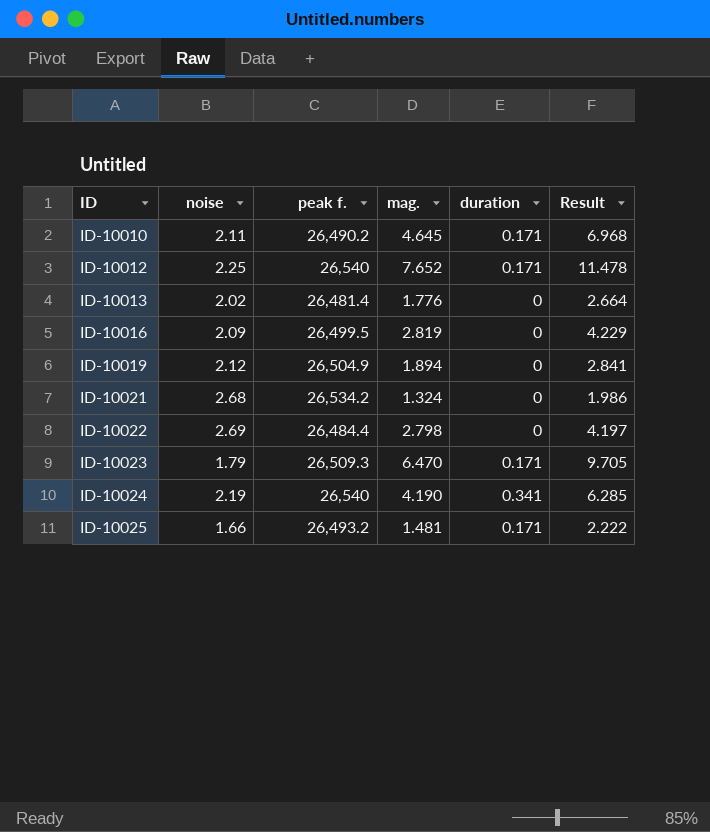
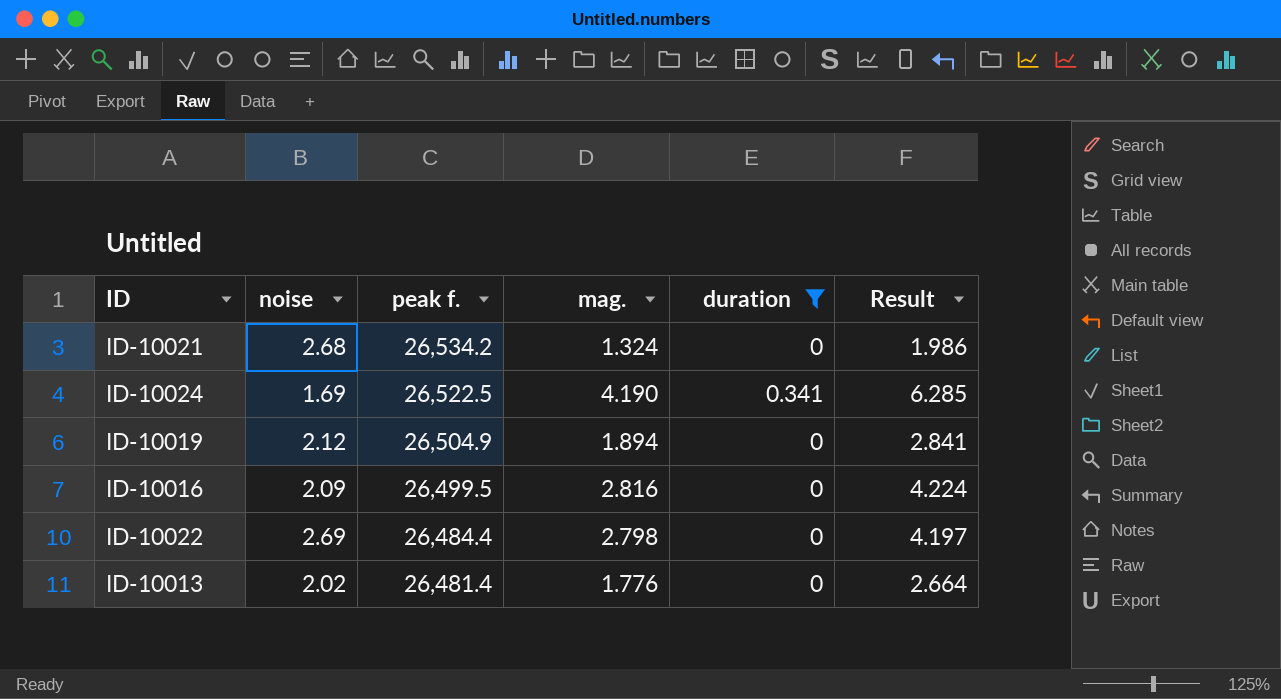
filter: none -> duration != 0.171
row order: ID ascending -> peak f. descending
ID-10024 | noise: 2.19 -> 1.69
ID-10024 | peak f.: 26,540 -> 26,522.5
ID-10016 | mag.: 2.819 -> 2.816
ID-10016 | Result: 4.229 -> 4.224

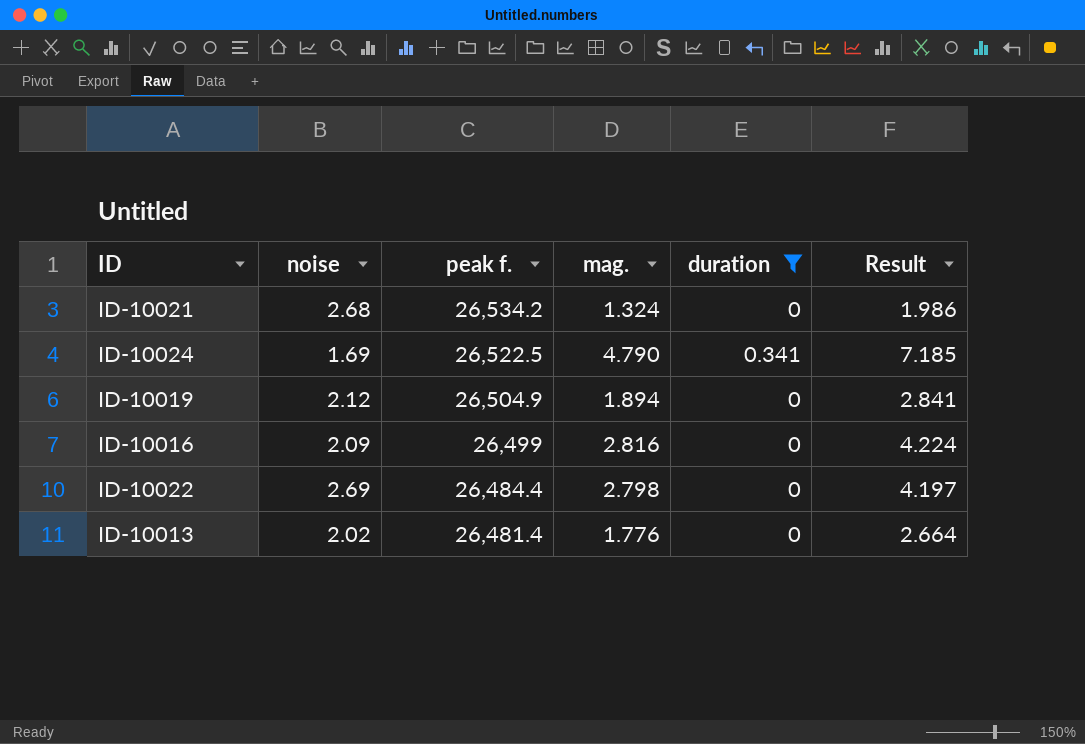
ID-10024 | mag.: 4.190 -> 4.790
ID-10024 | Result: 6.285 -> 7.185
ID-10016 | peak f.: 26,499.5 -> 26,499

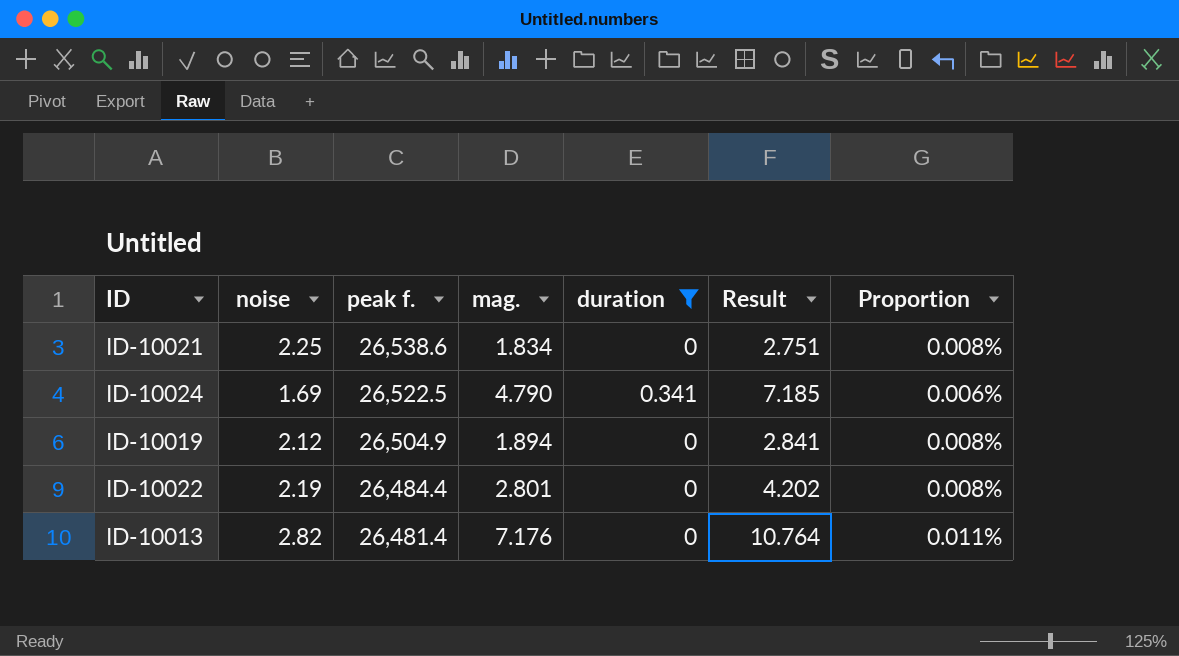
column Proportion | formula: none -> [noise] / [peak f.]
row ID-10016: 2.09 | 26,499 | 2.816 | 0 | 4.224 -> none
ID-10021 | noise: 2.68 -> 2.25
ID-10021 | peak f.: 26,534.2 -> 26,538.6
ID-10021 | mag.: 1.324 -> 1.834
ID-10021 | Result: 1.986 -> 2.751
ID-10022 | noise: 2.69 -> 2.19
ID-10022 | mag.: 2.798 -> 2.801
ID-10022 | Result: 4.197 -> 4.202
ID-10013 | noise: 2.02 -> 2.82
ID-10013 | mag.: 1.776 -> 7.176
ID-10013 | Result: 2.664 -> 10.764

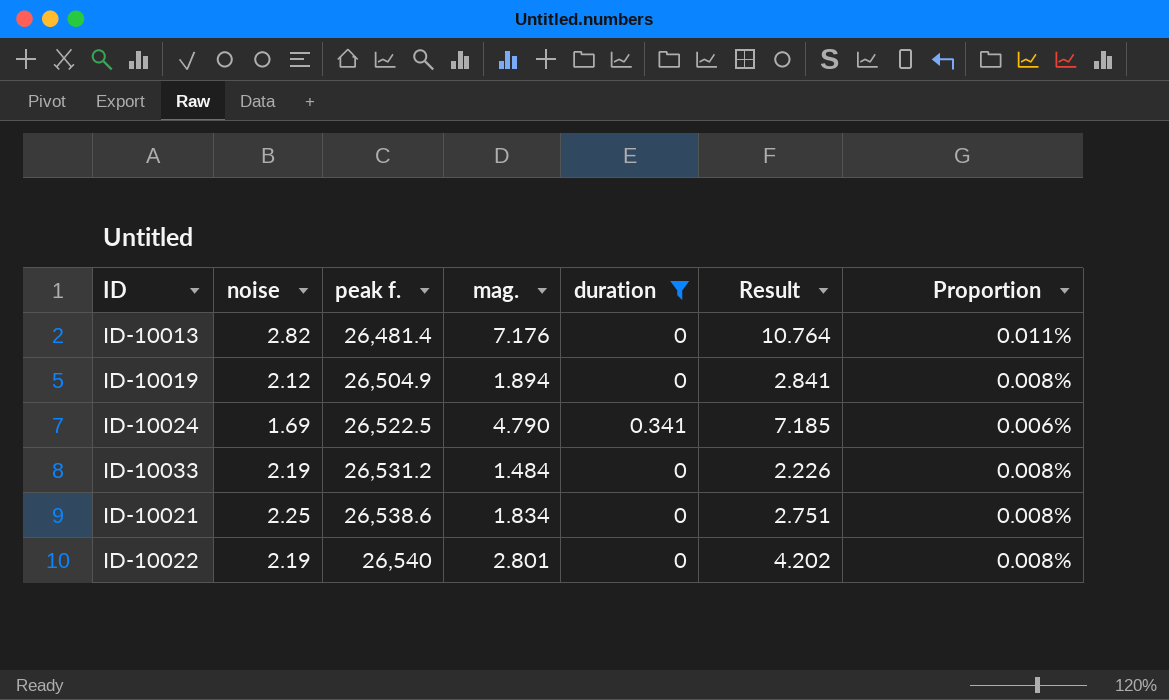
row order: peak f. descending -> peak f. ascending
row ID-10033: none -> 2.19 | 26,531.2 | 1.484 | 0 | 2.226 | 0.008%
ID-10022 | peak f.: 26,484.4 -> 26,540

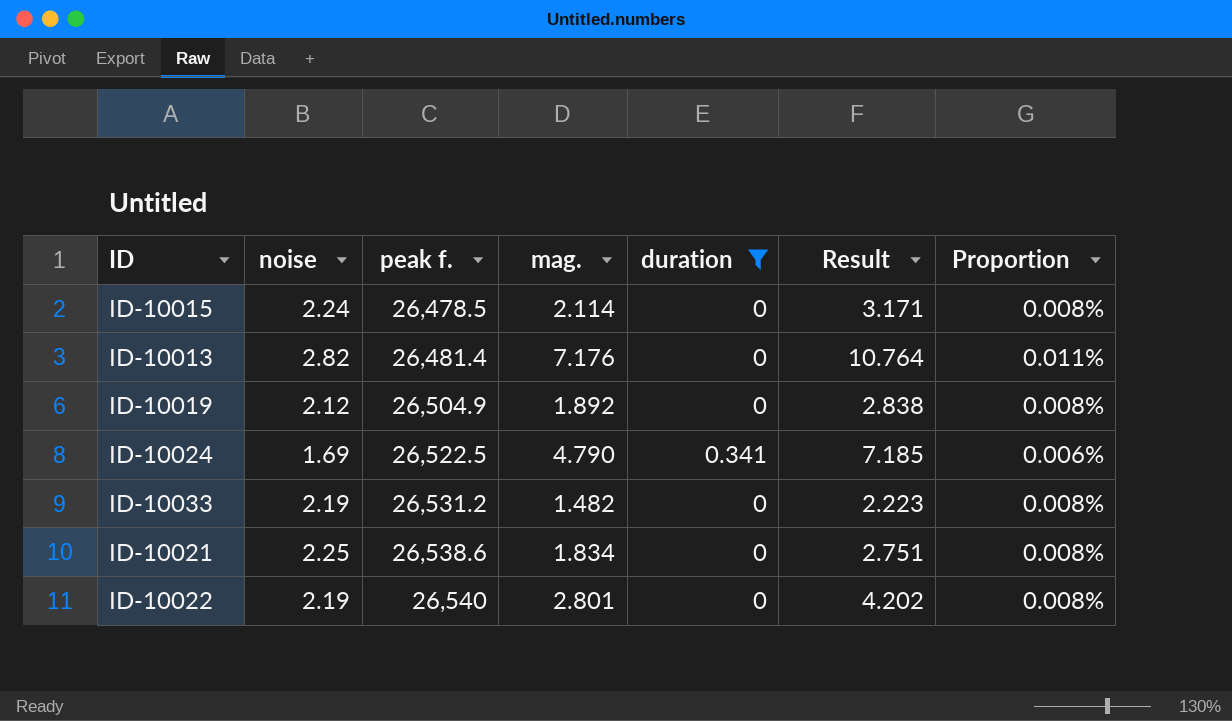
row ID-10015: none -> 2.24 | 26,478.5 | 2.114 | 0 | 3.171 | 0.008%
ID-10019 | mag.: 1.894 -> 1.892
ID-10019 | Result: 2.841 -> 2.838
ID-10033 | mag.: 1.484 -> 1.482
ID-10033 | Result: 2.226 -> 2.223

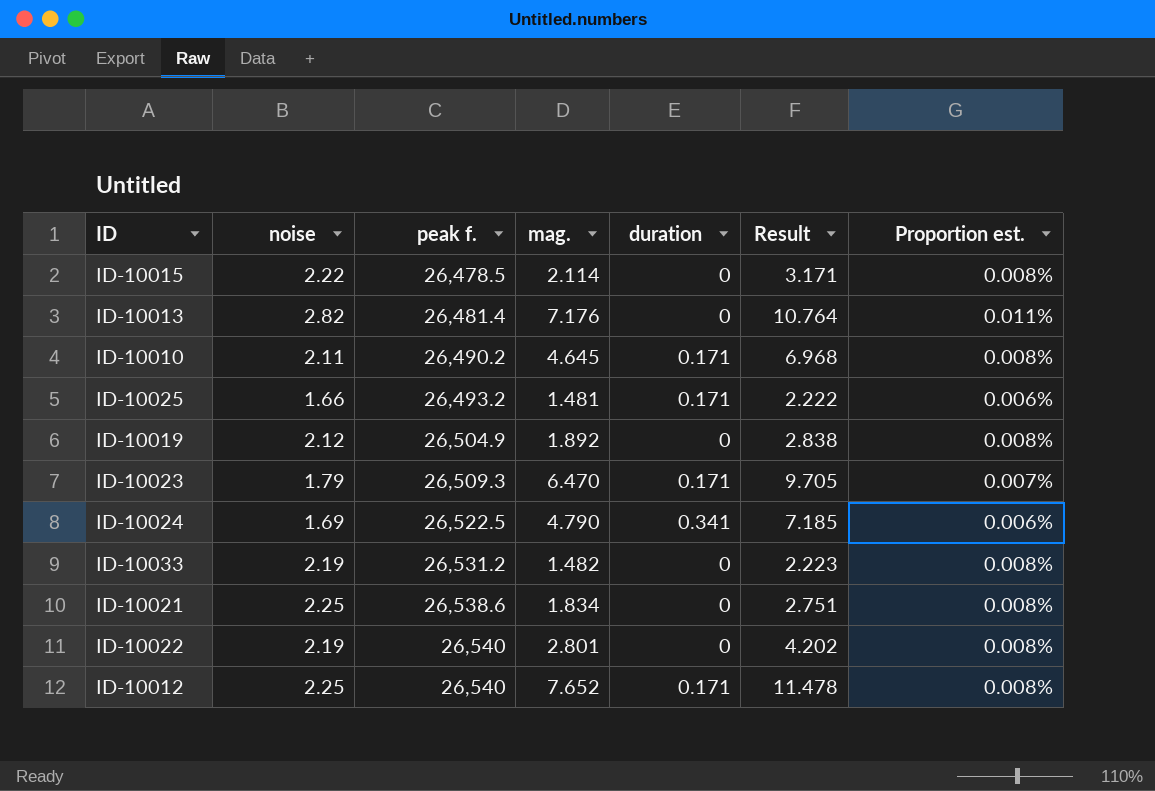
filter: duration != 0.171 -> none
column name: Proportion -> Proportion est.
ID-10015 | noise: 2.24 -> 2.22

